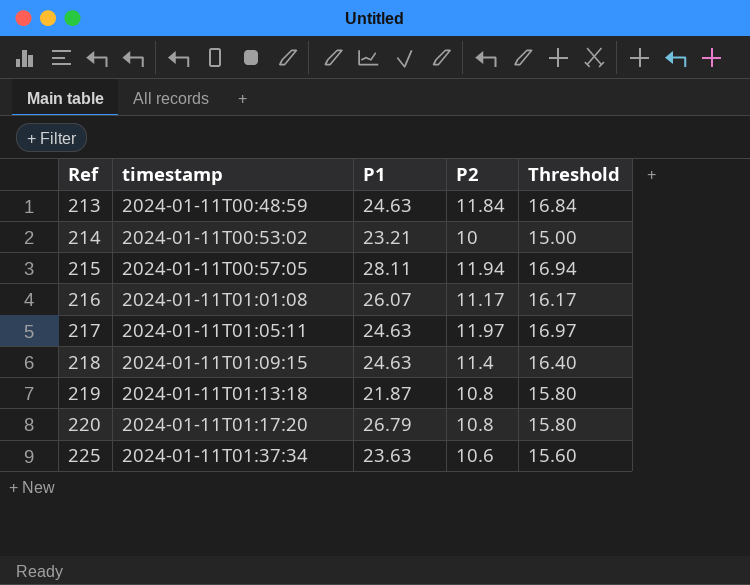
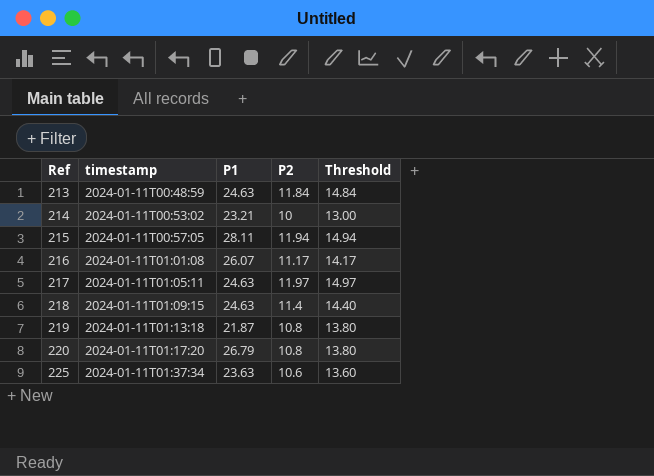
column Threshold | formula: [P2] + 5 -> [P2] + 3

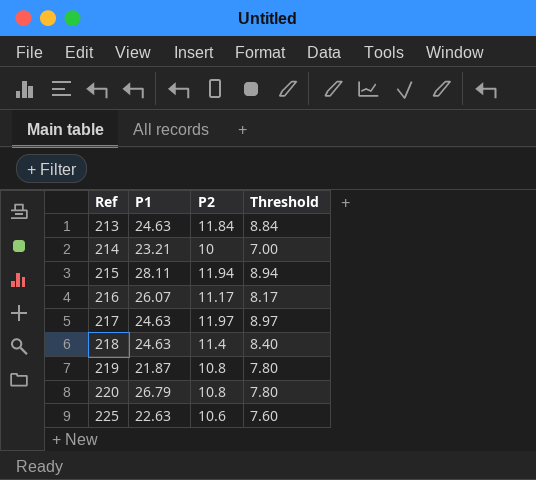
column timestamp | position: 2 -> none
column Threshold | formula: [P2] + 3 -> [P2] - 3
225 | P1: 23.63 -> 22.63

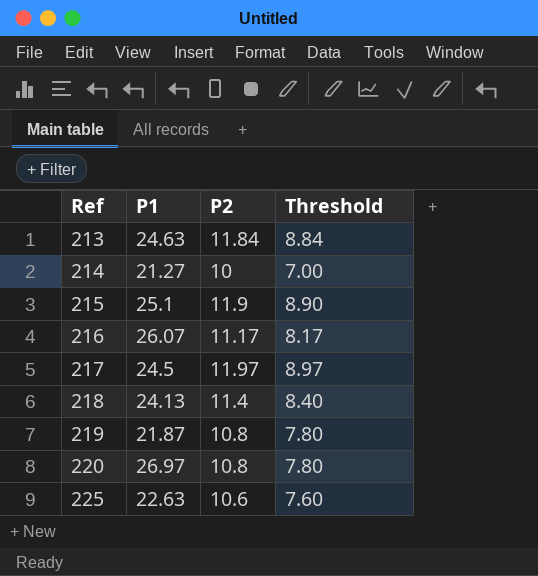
214 | P1: 23.21 -> 21.27
215 | P1: 28.11 -> 25.1
215 | P2: 11.94 -> 11.9
215 | Threshold: 8.94 -> 8.90
217 | P1: 24.63 -> 24.5
218 | P1: 24.63 -> 24.13
220 | P1: 26.79 -> 26.97

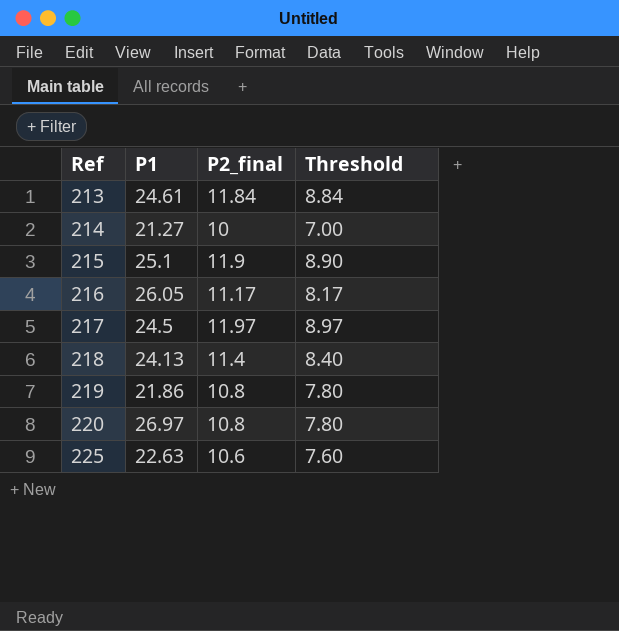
column name: P2 -> P2_final
213 | P1: 24.63 -> 24.61
216 | P1: 26.07 -> 26.05
219 | P1: 21.87 -> 21.86

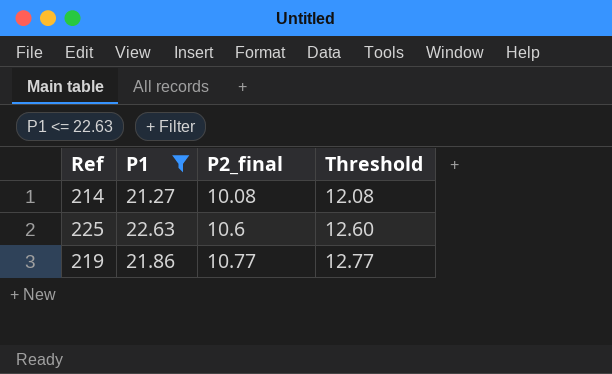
filter: none -> P1 <= 22.63
row order: Ref ascending -> P2_final ascending
column Threshold | formula: [P2_final] - 3 -> [P2_final] + 2
214 | P2_final: 10 -> 10.08
219 | P2_final: 10.8 -> 10.77

